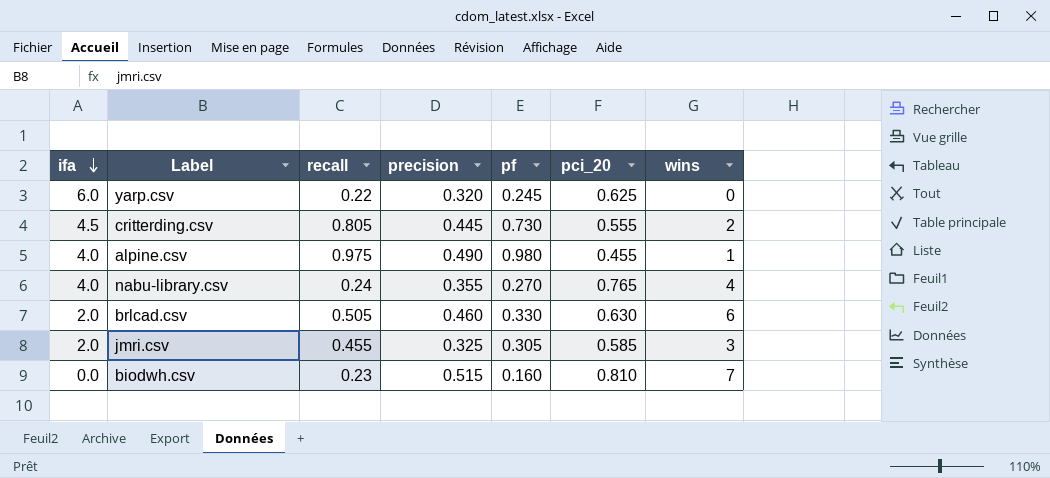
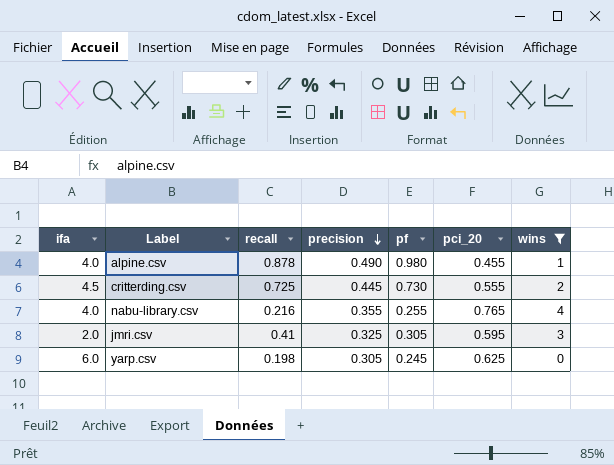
filter: none -> wins <= 4
row order: ifa descending -> precision descending
alpine.csv | recall: 0.975 -> 0.878
critterding.csv | recall: 0.805 -> 0.725
nabu-library.csv | recall: 0.24 -> 0.216
nabu-library.csv | pf: 0.270 -> 0.255
jmri.csv | recall: 0.455 -> 0.41
jmri.csv | pci_20: 0.585 -> 0.595
yarp.csv | recall: 0.22 -> 0.198
yarp.csv | precision: 0.320 -> 0.305

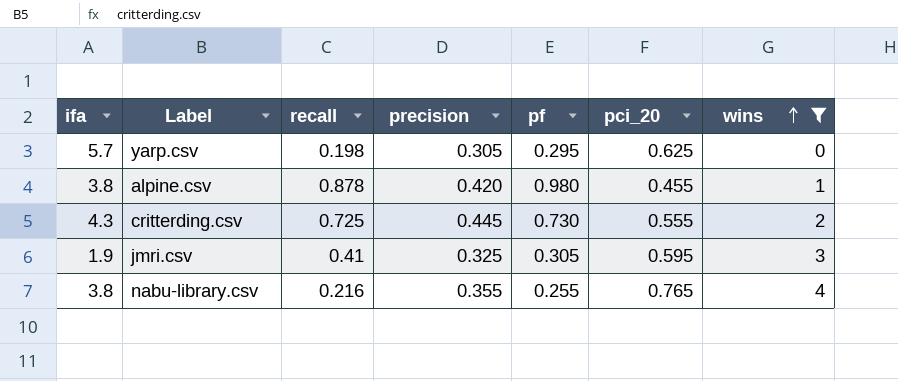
row order: precision descending -> wins ascending
yarp.csv | ifa: 6.0 -> 5.7
yarp.csv | pf: 0.245 -> 0.295
alpine.csv | ifa: 4.0 -> 3.8
alpine.csv | precision: 0.490 -> 0.420
critterding.csv | ifa: 4.5 -> 4.3
jmri.csv | ifa: 2.0 -> 1.9
nabu-library.csv | ifa: 4.0 -> 3.8

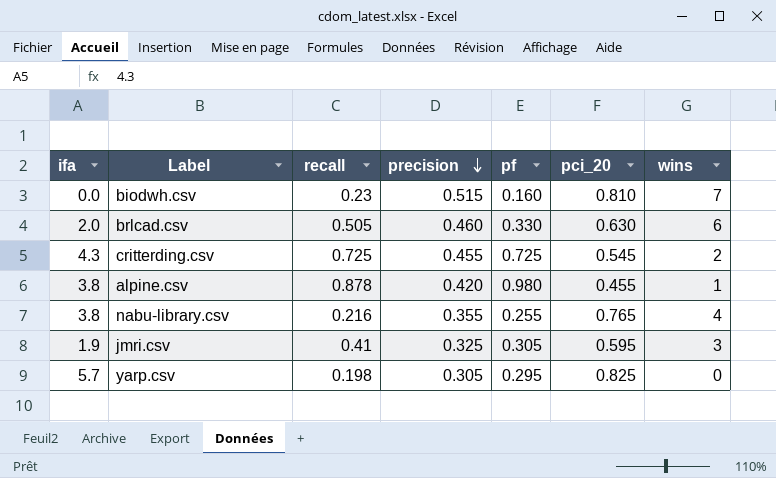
filter: wins <= 4 -> none
row order: wins ascending -> precision descending
critterding.csv | precision: 0.445 -> 0.455
critterding.csv | pf: 0.730 -> 0.725
critterding.csv | pci_20: 0.555 -> 0.545
yarp.csv | pci_20: 0.625 -> 0.825

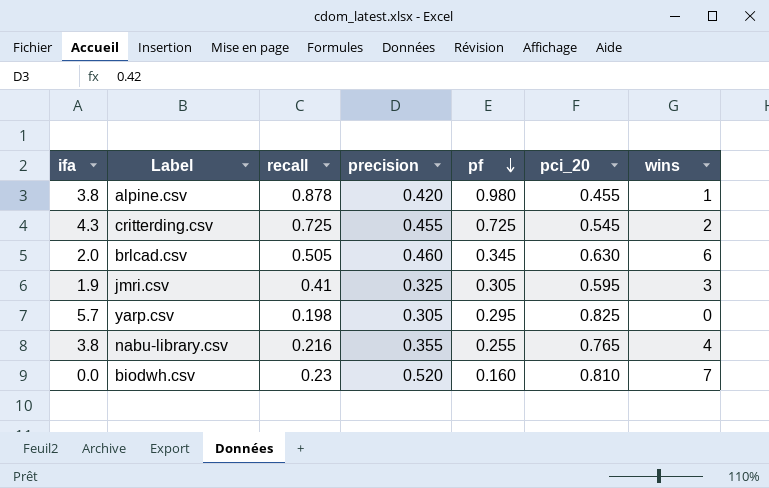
row order: precision descending -> pf descending
brlcad.csv | pf: 0.330 -> 0.345
biodwh.csv | precision: 0.515 -> 0.520

